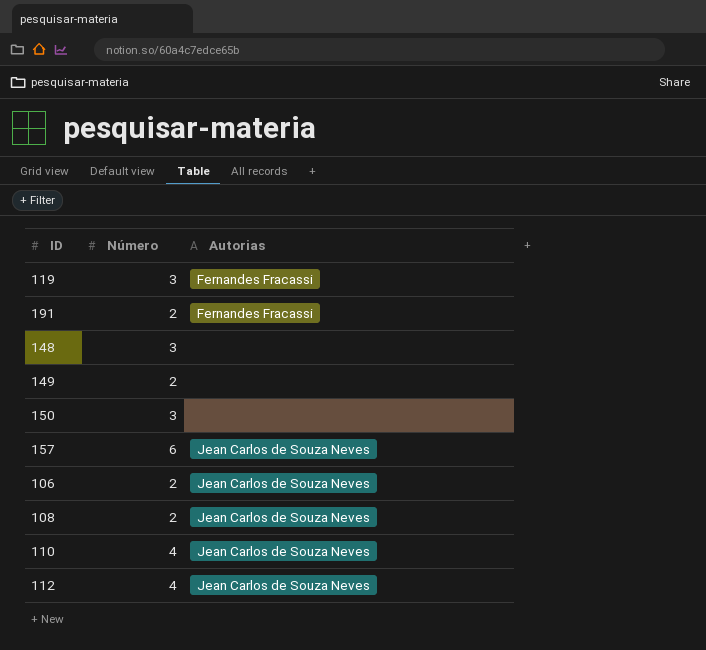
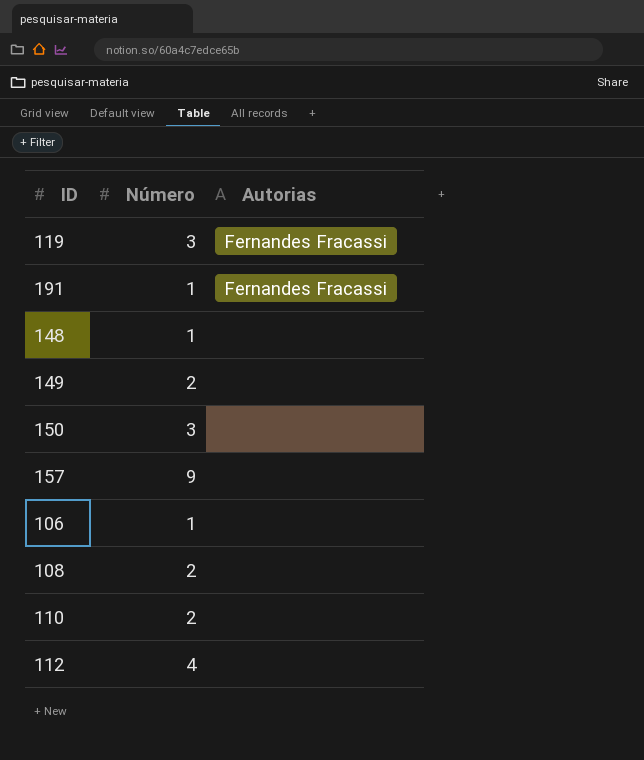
191 | Número: 2 -> 1
148 | Número: 3 -> 1
157 | Número: 6 -> 9
157 | Autorias: Jean Carlos de Souza Neves -> none
106 | Número: 2 -> 1
106 | Autorias: Jean Carlos de Souza Neves -> none
108 | Autorias: Jean Carlos de Souza Neves -> none
110 | Número: 4 -> 2
110 | Autorias: Jean Carlos de Souza Neves -> none
112 | Autorias: Jean Carlos de Souza Neves -> none

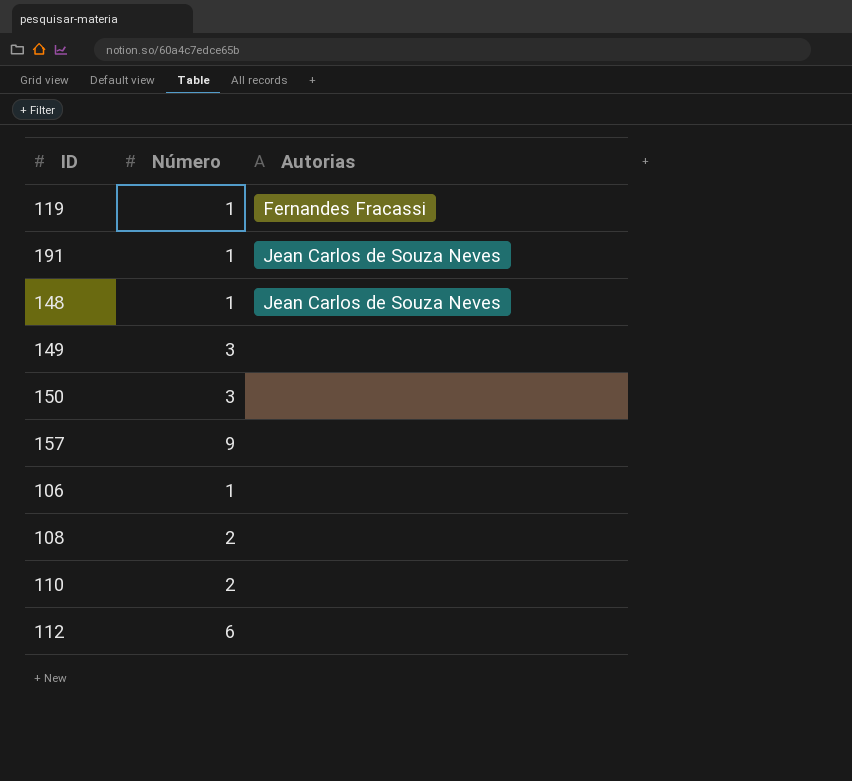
119 | Número: 3 -> 1
191 | Autorias: Fernandes Fracassi -> Jean Carlos de Souza Neves
148 | Autorias: none -> Jean Carlos de Souza Neves
149 | Número: 2 -> 3
112 | Número: 4 -> 6

